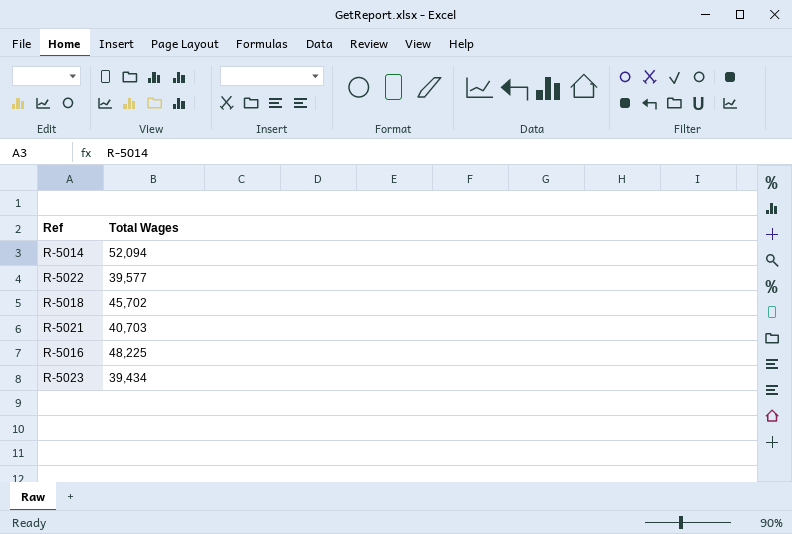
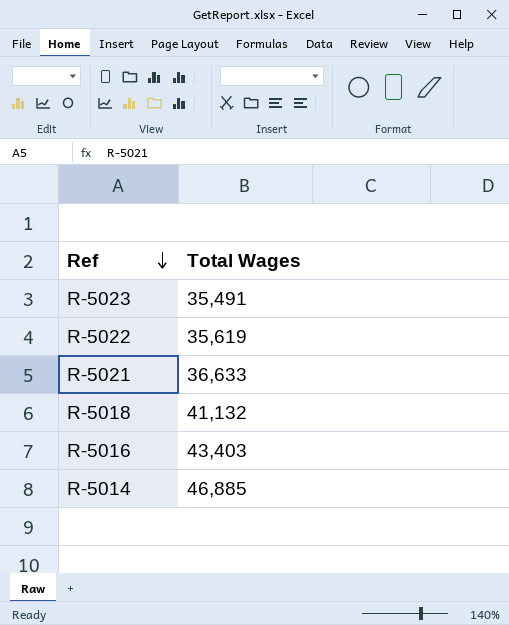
row order: none -> Ref descending
R-5023 | Total Wages: 39,434 -> 35,491
R-5022 | Total Wages: 39,577 -> 35,619
R-5021 | Total Wages: 40,703 -> 36,633
R-5018 | Total Wages: 45,702 -> 41,132
R-5016 | Total Wages: 48,225 -> 43,403
R-5014 | Total Wages: 52,094 -> 46,885

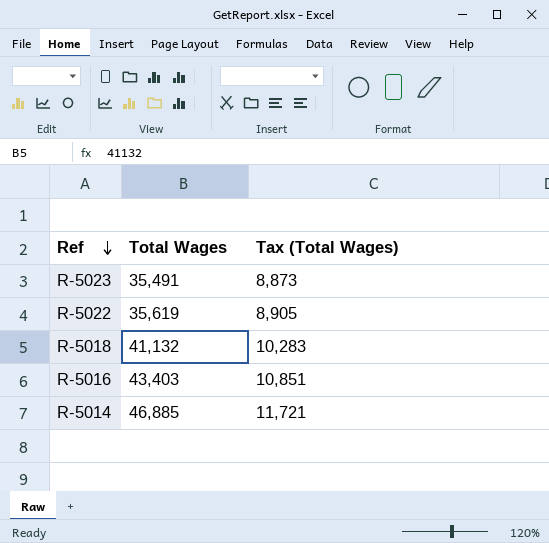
column Tax (Total Wages) | formula: none -> [Total Wages] * 0.25
row R-5021: 36,633 -> none

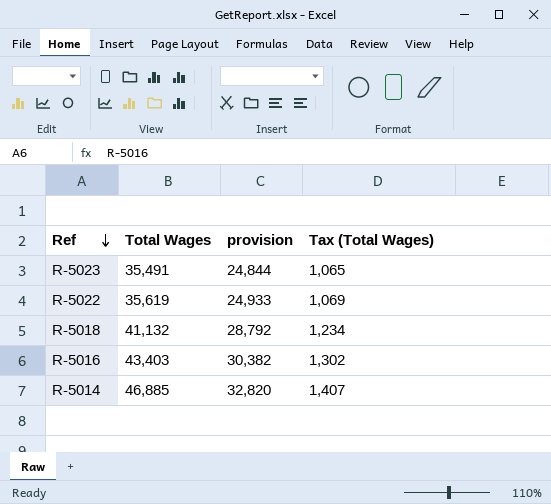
column provision | formula: none -> [Total Wages] * 0.7
column Tax (Total Wages) | formula: [Total Wages] * 0.25 -> [Total Wages] * 0.03

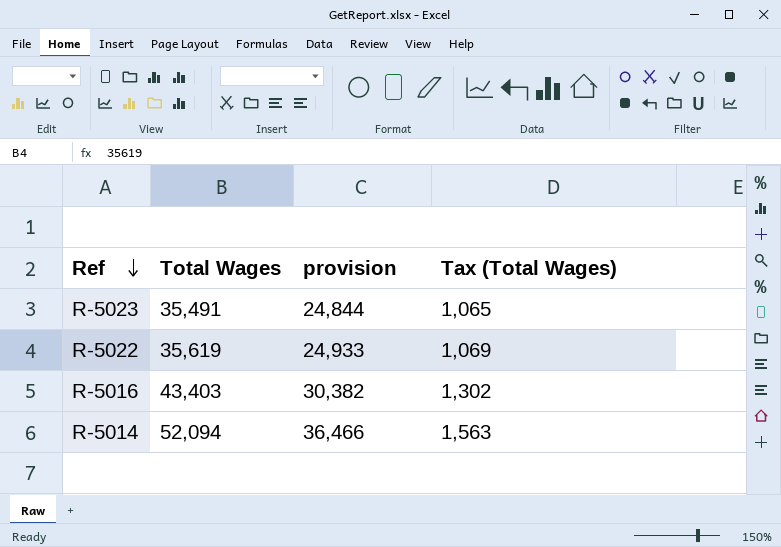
row R-5018: 41,132 | 28,792 | 1,234 -> none
R-5014 | Total Wages: 46,885 -> 52,094
R-5014 | provision: 32,820 -> 36,466
R-5014 | Tax (Total Wages): 1,407 -> 1,563

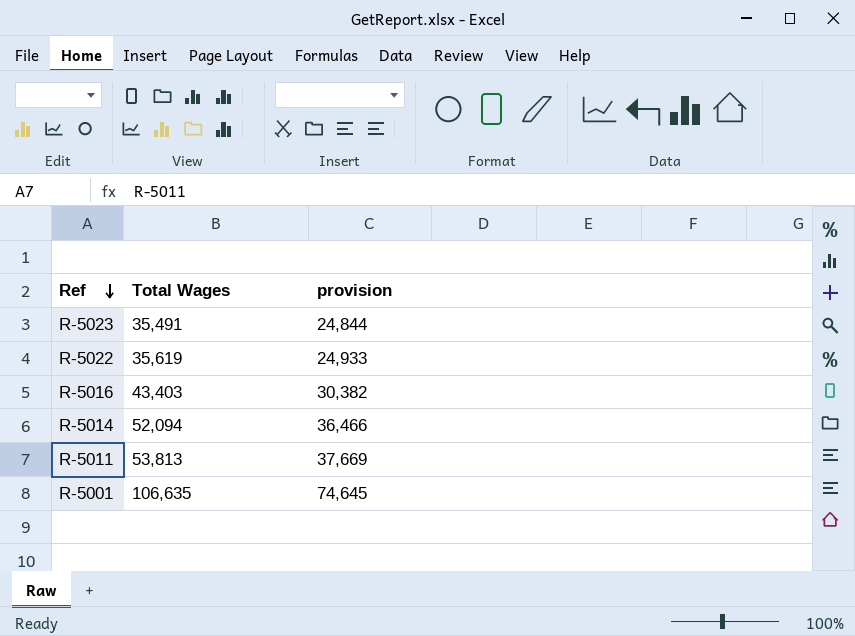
column Tax (Total Wages) | formula: [Total Wages] * 0.03 -> none
row R-5011: none -> 53,813 | 37,669
row R-5001: none -> 106,635 | 74,645

